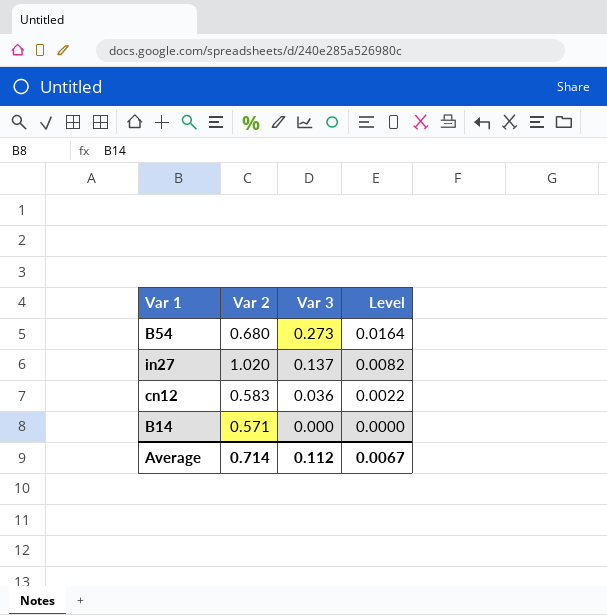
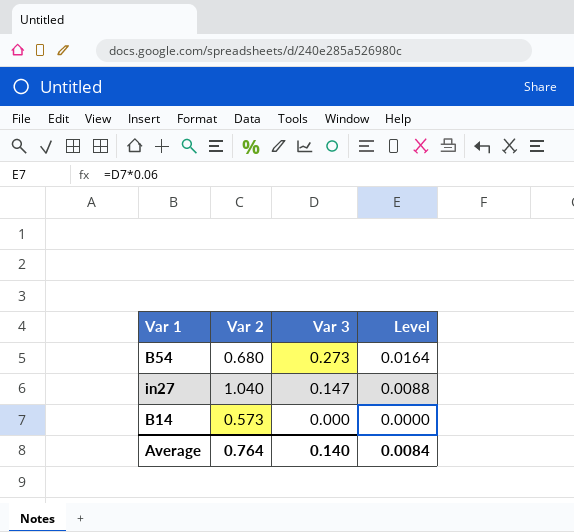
row cn12: 0.583 | 0.036 | 0.0022 -> none
in27 | Var 2: 1.020 -> 1.040
in27 | Var 3: 0.137 -> 0.147
in27 | Level: 0.0082 -> 0.0088
B14 | Var 2: 0.571 -> 0.573
Average | Var 2: 0.714 -> 0.764
Average | Var 3: 0.112 -> 0.140
Average | Level: 0.0067 -> 0.0084

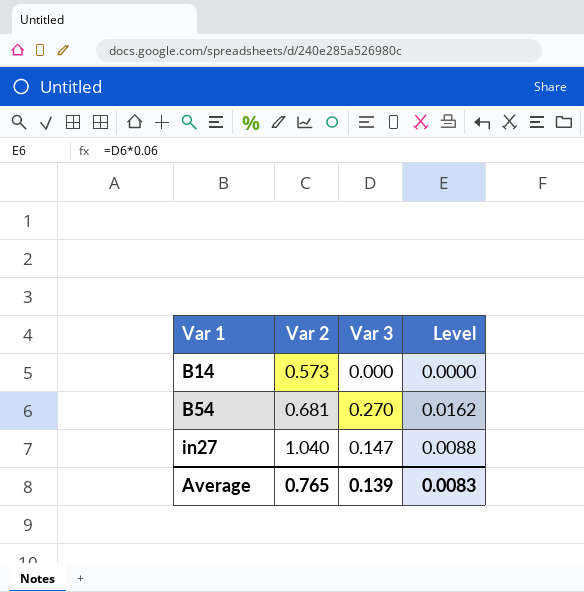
row order: Var 3 descending -> Var 1 ascending
B54 | Var 2: 0.680 -> 0.681
B54 | Var 3: 0.273 -> 0.270
B54 | Level: 0.0164 -> 0.0162
Average | Var 2: 0.764 -> 0.765
Average | Var 3: 0.140 -> 0.139
Average | Level: 0.0084 -> 0.0083

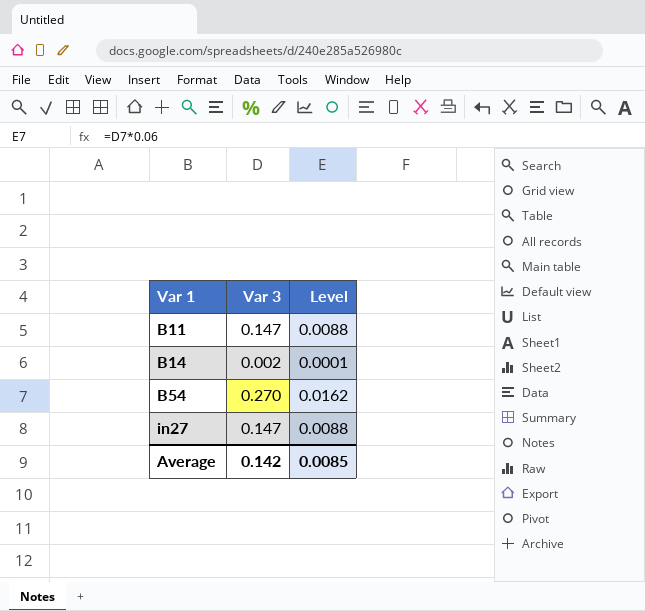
column Var 2 | position: 2 -> none
row B11: none -> 0.147 | 0.0088
B14 | Var 3: 0.000 -> 0.002
B14 | Level: 0.0000 -> 0.0001
Average | Var 3: 0.139 -> 0.142
Average | Level: 0.0083 -> 0.0085

